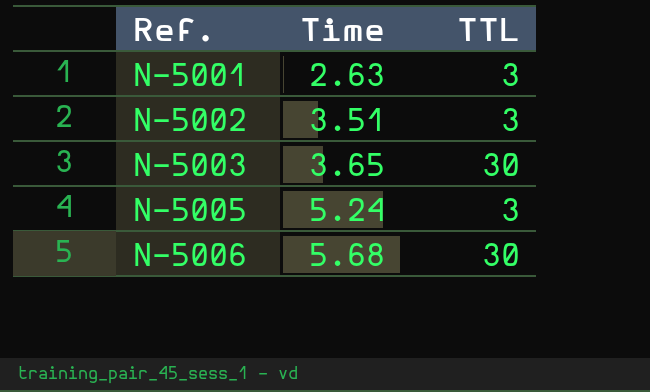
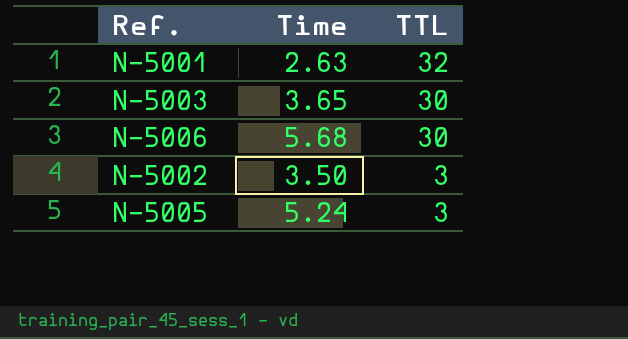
row order: Ref. ascending -> TTL descending
N-5001 | TTL: 3 -> 32
N-5002 | Time: 3.51 -> 3.50

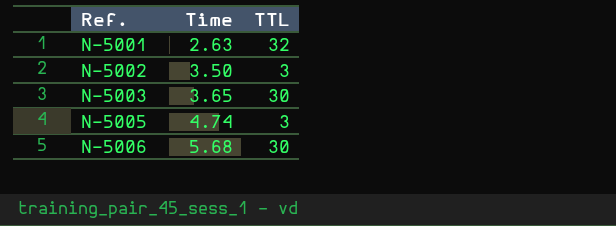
row order: TTL descending -> Ref. ascending
N-5005 | Time: 5.24 -> 4.74

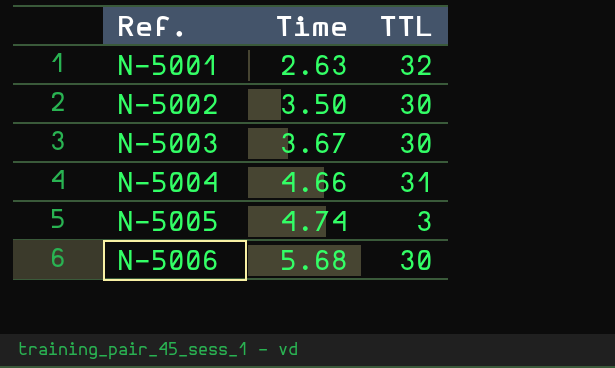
N-5002 | TTL: 3 -> 30
N-5003 | Time: 3.65 -> 3.67
row N-5004: none -> 4.66 | 31

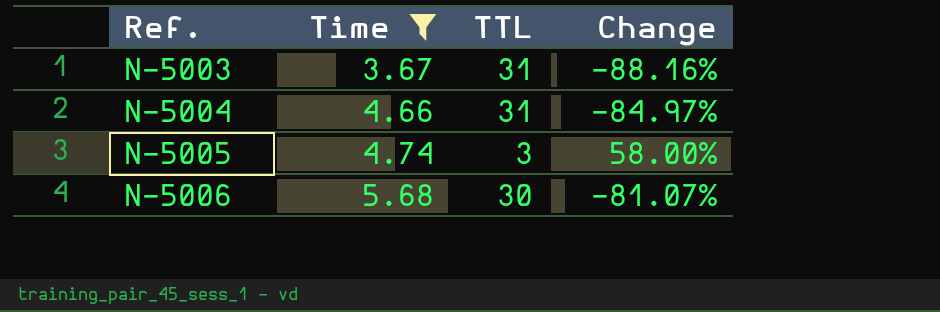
filter: none -> Time >= 3.67
column Change | formula: none -> ([Time] - [TTL]) / [TTL]
N-5003 | TTL: 30 -> 31

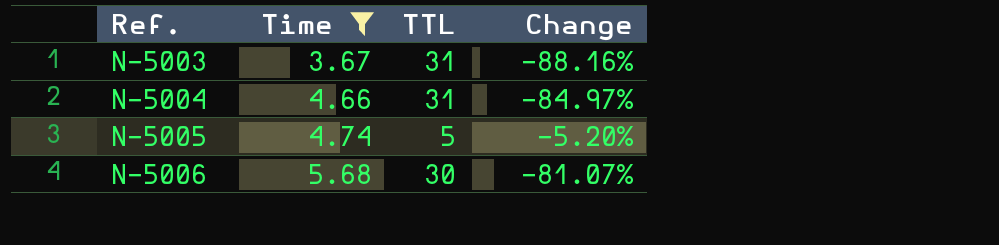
N-5005 | TTL: 3 -> 5
N-5005 | Change: 58.00% -> -5.20%

